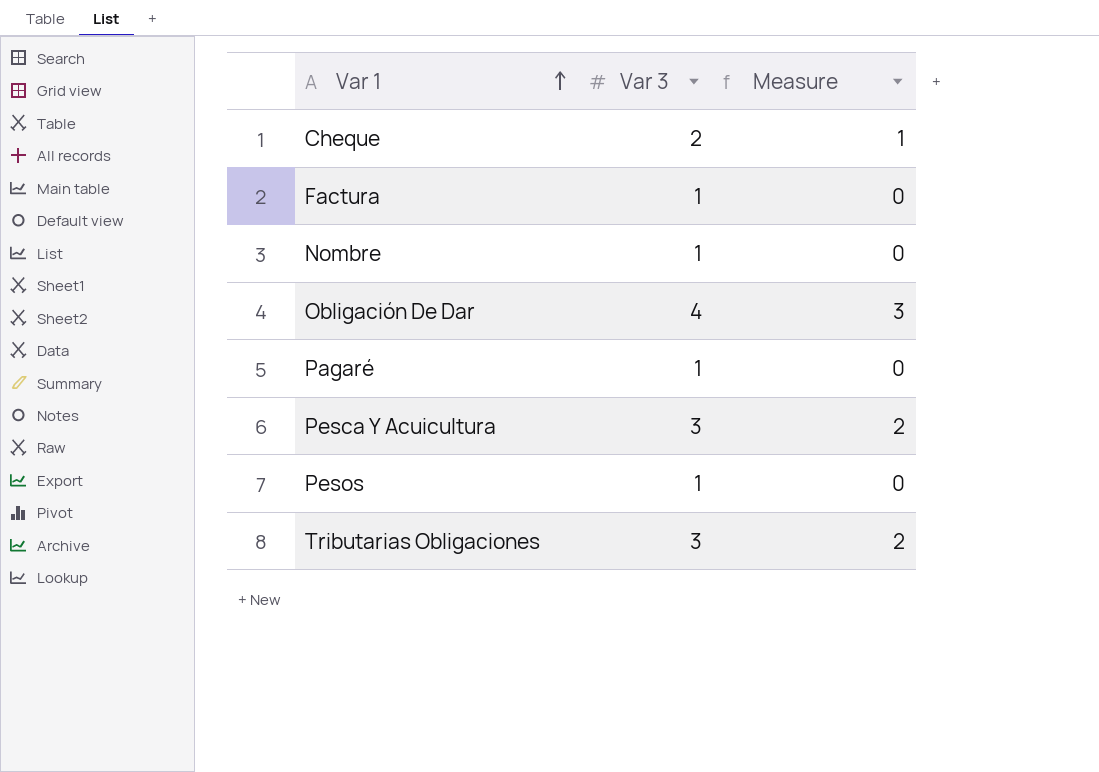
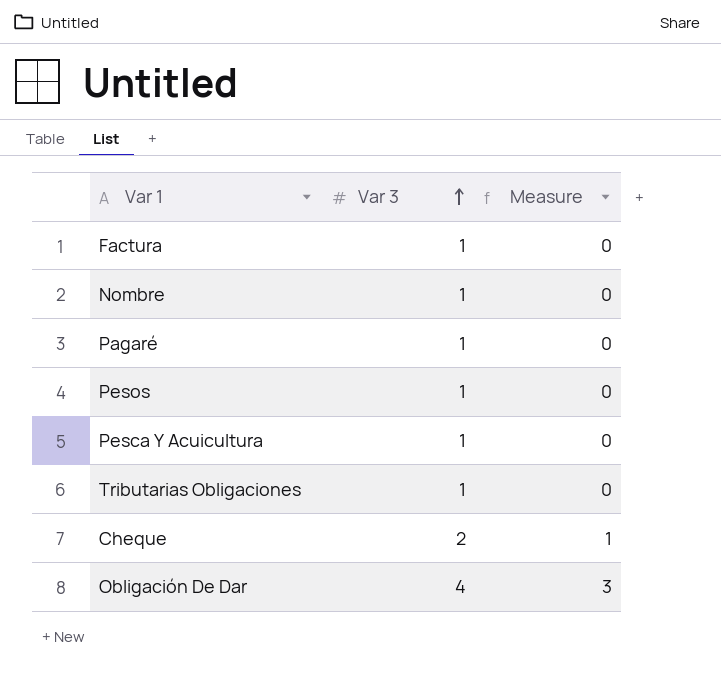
row order: Var 1 ascending -> Var 3 ascending
Pesca Y Acuicultura | Var 3: 3 -> 1
Pesca Y Acuicultura | Measure: 2 -> 0
Tributarias Obligaciones | Var 3: 3 -> 1
Tributarias Obligaciones | Measure: 2 -> 0

